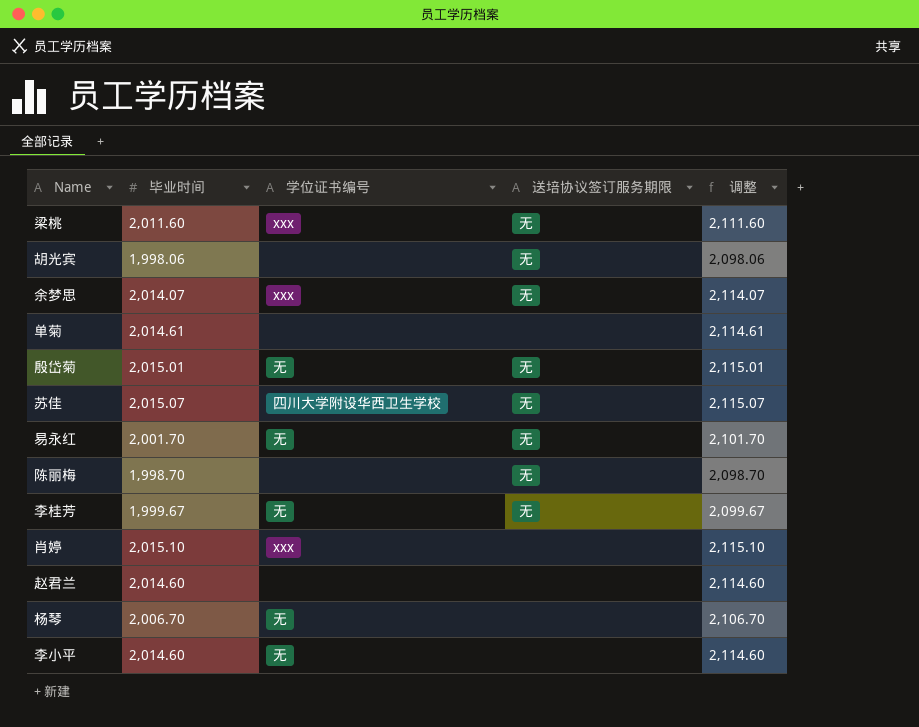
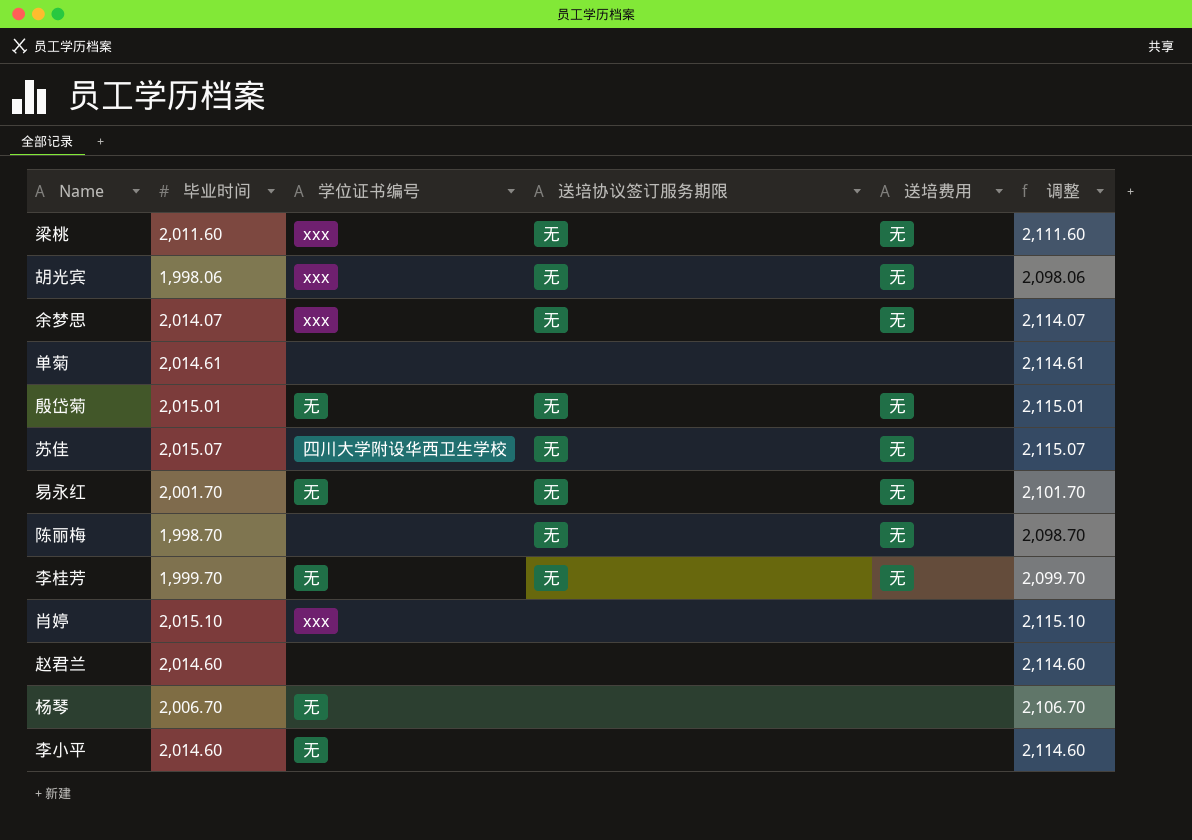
column 送培费用 | position: none -> 5
胡光宾 | 学位证书编号: none -> xxx
李桂芳 | 毕业时间: 1,999.67 -> 1,999.70
李桂芳 | 调整: 2,099.67 -> 2,099.70

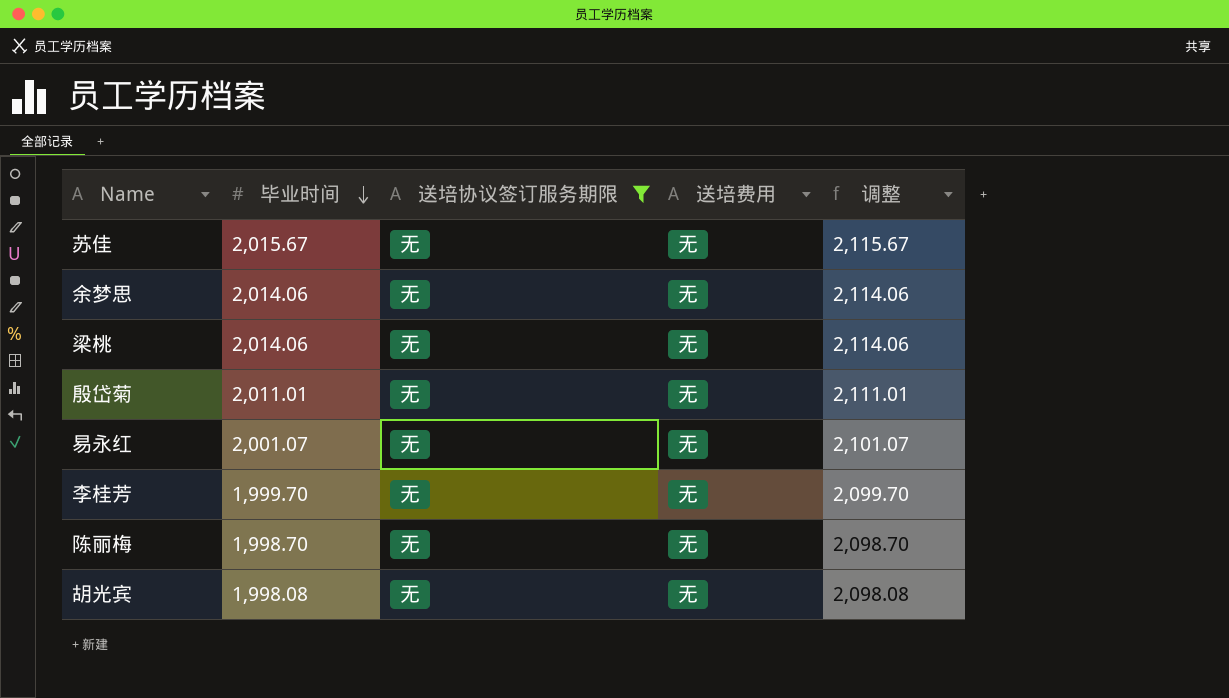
filter: none -> 送培协议签订服务期限 = 无
row order: none -> 毕业时间 descending
column 学位证书编号 | position: 3 -> none
苏佳 | 毕业时间: 2,015.07 -> 2,015.67
苏佳 | 调整: 2,115.07 -> 2,115.67
余梦思 | 毕业时间: 2,014.07 -> 2,014.06
余梦思 | 调整: 2,114.07 -> 2,114.06
梁桃 | 毕业时间: 2,011.60 -> 2,014.06
梁桃 | 调整: 2,111.60 -> 2,114.06
殷岱菊 | 毕业时间: 2,015.01 -> 2,011.01
殷岱菊 | 调整: 2,115.01 -> 2,111.01
易永红 | 毕业时间: 2,001.70 -> 2,001.07
易永红 | 调整: 2,101.70 -> 2,101.07
胡光宾 | 毕业时间: 1,998.06 -> 1,998.08
胡光宾 | 调整: 2,098.06 -> 2,098.08

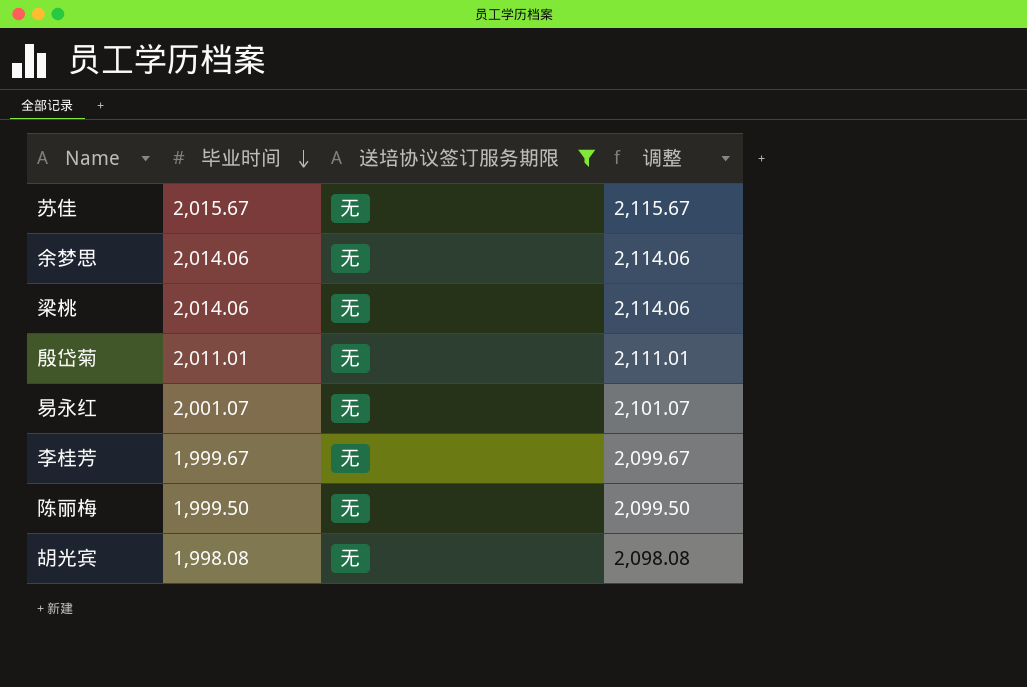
column 送培费用 | position: 4 -> none
李桂芳 | 毕业时间: 1,999.70 -> 1,999.67
李桂芳 | 调整: 2,099.70 -> 2,099.67
陈丽梅 | 毕业时间: 1,998.70 -> 1,999.50
陈丽梅 | 调整: 2,098.70 -> 2,099.50

